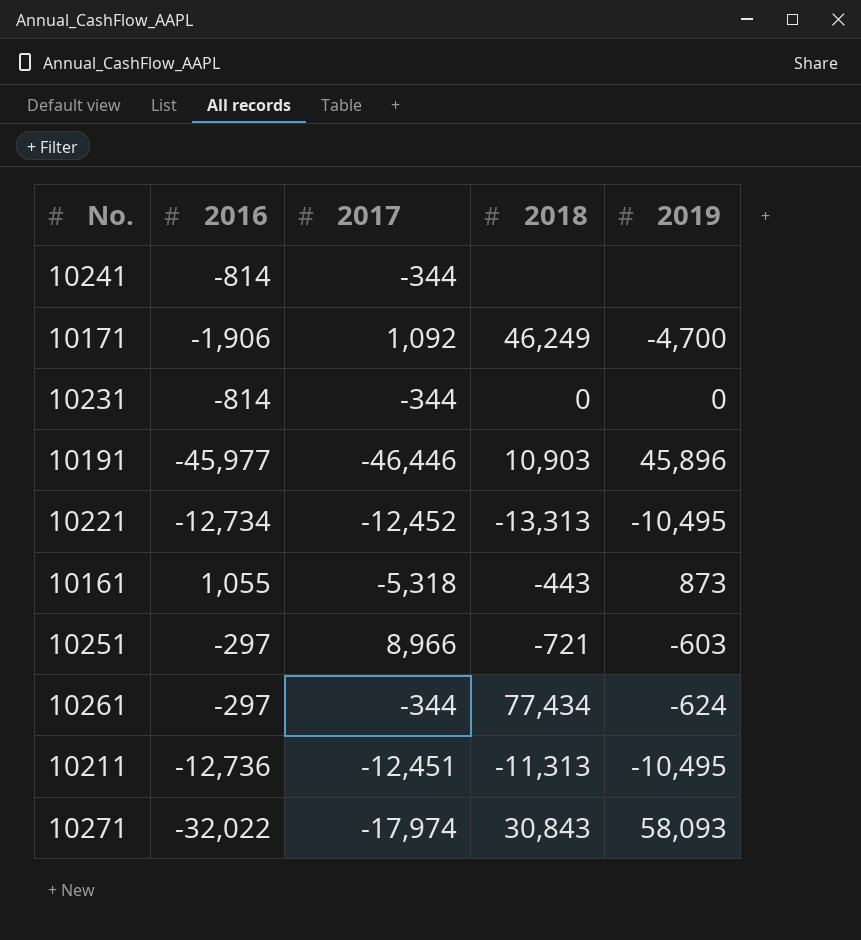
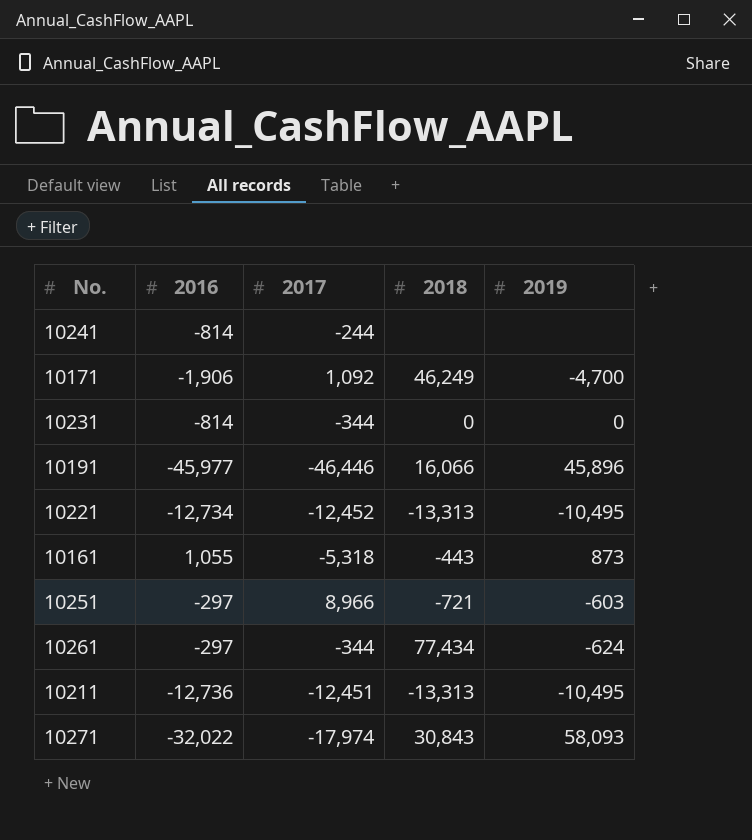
10241 | 2017: -344 -> -244
10191 | 2018: 10,903 -> 16,066
10211 | 2018: -11,313 -> -13,313

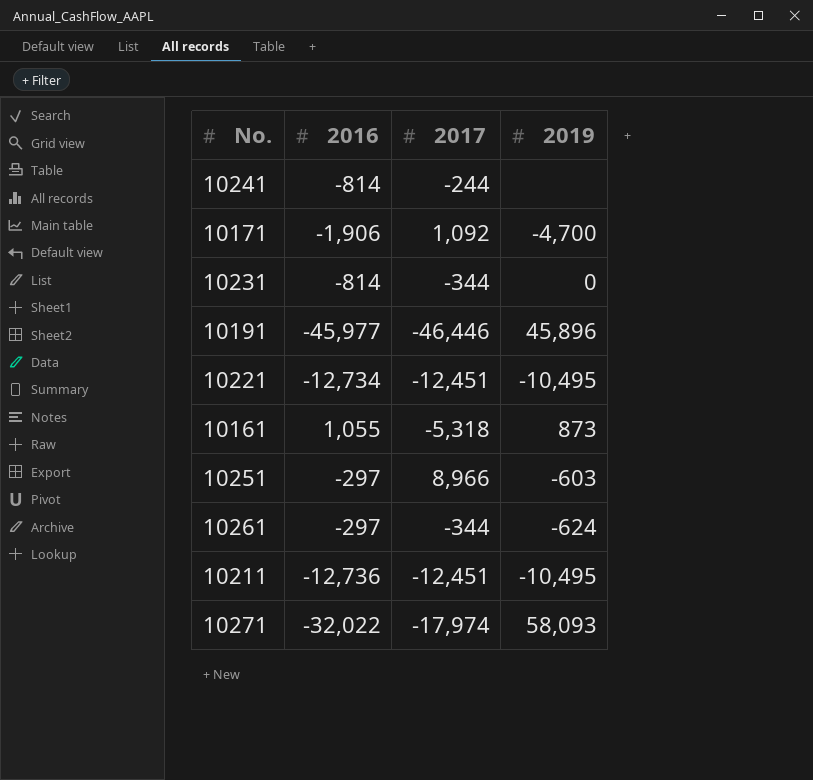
column 2018 | position: 4 -> none
10221 | 2017: -12,452 -> -12,451

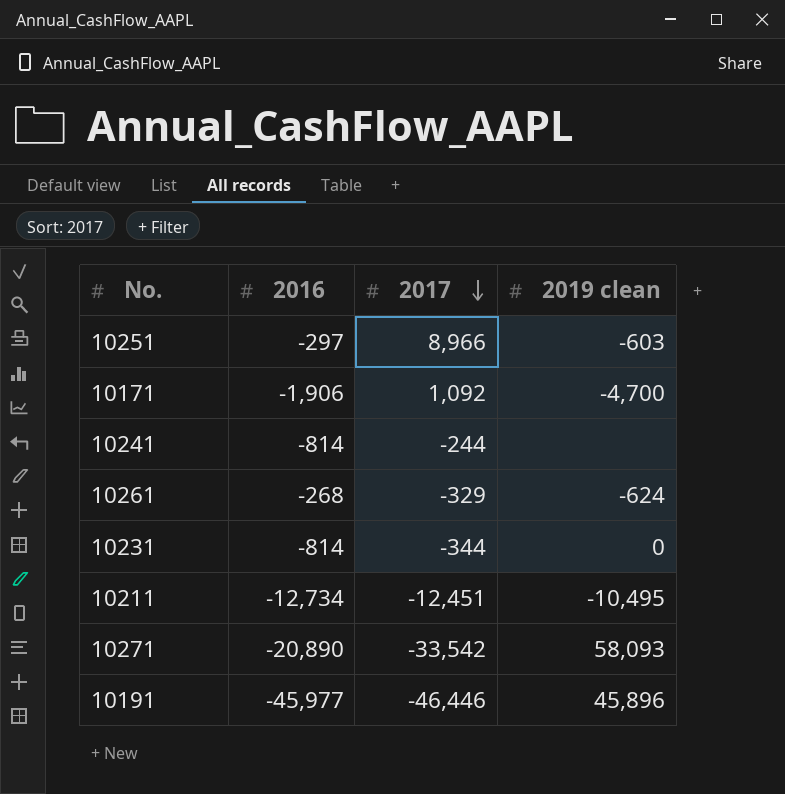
row order: none -> 2017 descending
column name: 2019 -> 2019 clean
row 10221: -12,734 | -12,451 | -10,495 -> none
row 10161: 1,055 | -5,318 | 873 -> none
10261 | 2016: -297 -> -268
10261 | 2017: -344 -> -329
10211 | 2016: -12,736 -> -12,734
10271 | 2016: -32,022 -> -20,890
10271 | 2017: -17,974 -> -33,542

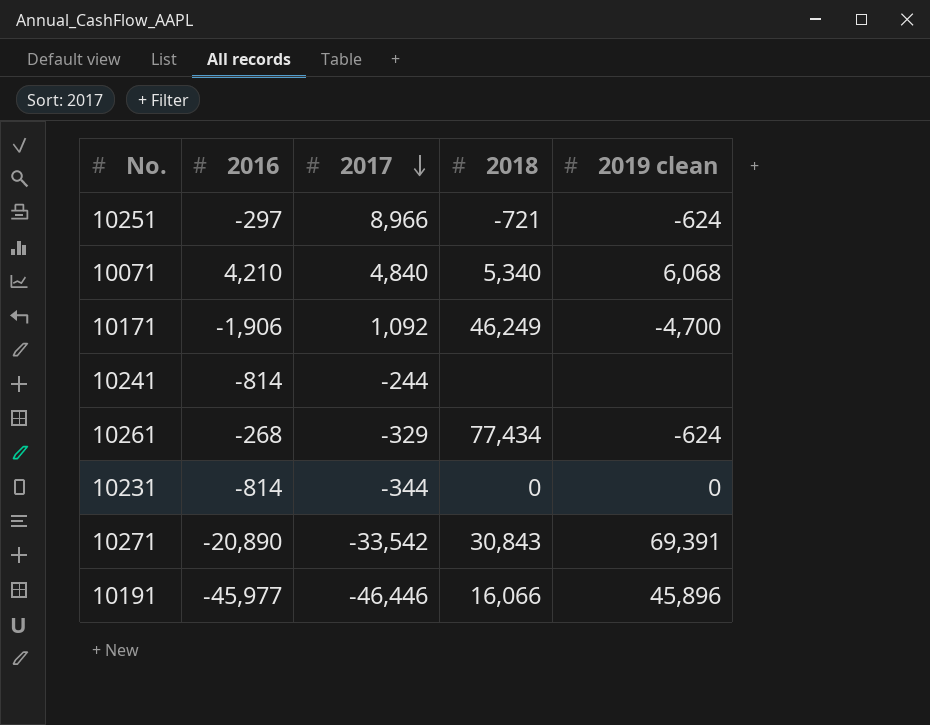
column 2018 | position: none -> 4
row 10211: -12,734 | -12,451 | -10,495 -> none
10251 | 2019 clean: -603 -> -624
row 10071: none -> 4,210 | 4,840 | 5,340 | 6,068
10271 | 2019 clean: 58,093 -> 69,391

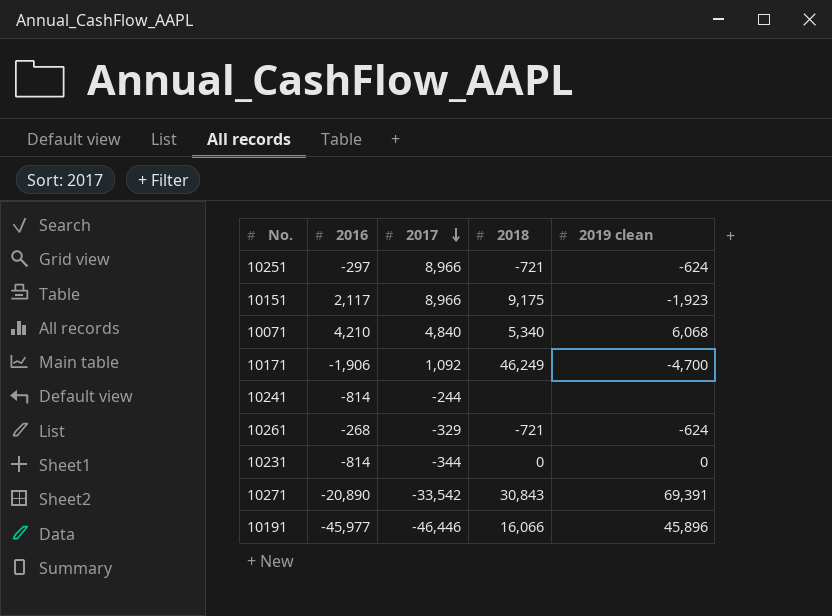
row 10151: none -> 2,117 | 8,966 | 9,175 | -1,923
10261 | 2018: 77,434 -> -721

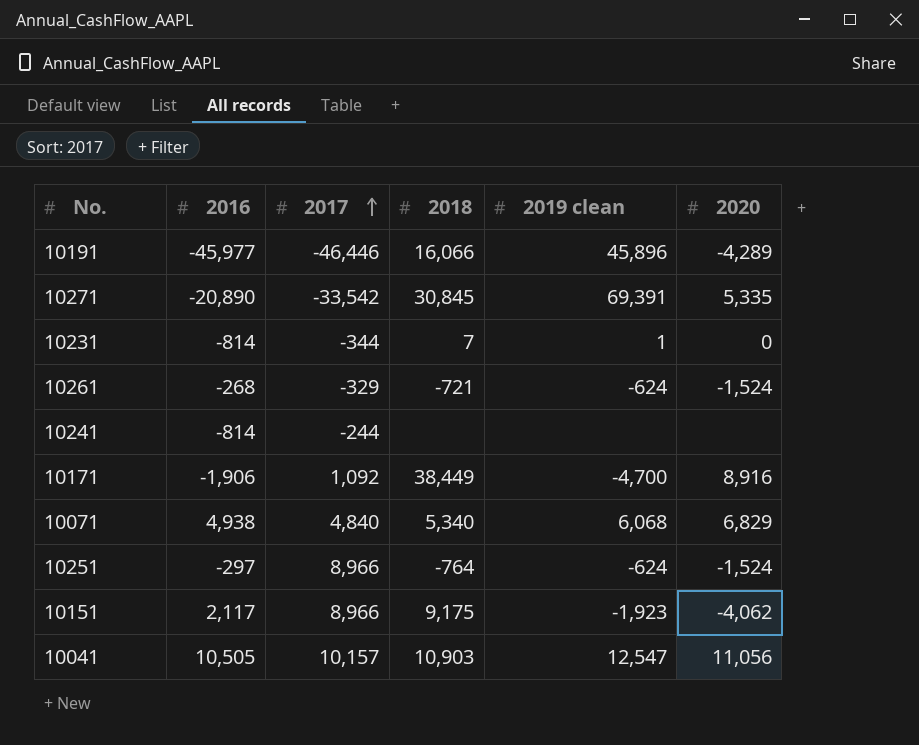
row order: 2017 descending -> 2017 ascending
column 2020 | position: none -> 6
10271 | 2018: 30,843 -> 30,845
10231 | 2018: 0 -> 7
10231 | 2019 clean: 0 -> 1
10171 | 2018: 46,249 -> 38,449
10071 | 2016: 4,210 -> 4,938
10251 | 2018: -721 -> -764
row 10041: none -> 10,505 | 10,157 | 10,903 | 12,547 | 11,056

